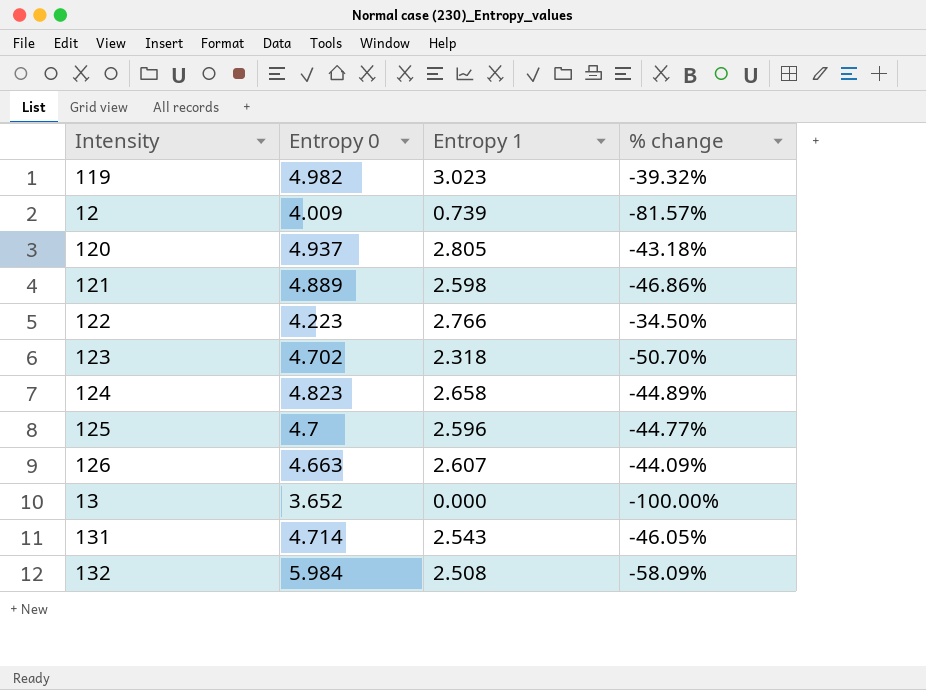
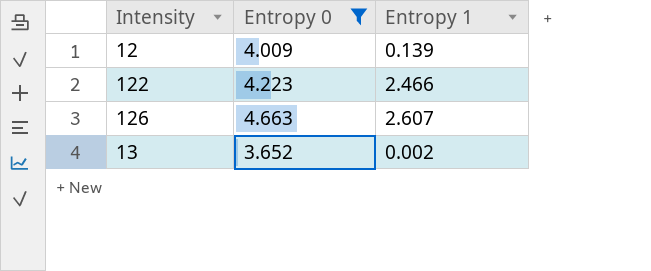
filter: none -> Entropy 0 <= 4.663
column % change | formula: ([Entropy 1] - [Entropy 0]) / [Entropy 0] -> none
12 | Entropy 1: 0.739 -> 0.139
122 | Entropy 1: 2.766 -> 2.466
13 | Entropy 1: 0.000 -> 0.002

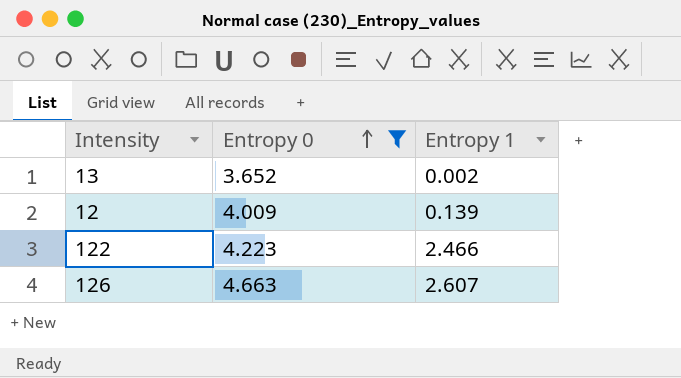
row order: none -> Entropy 0 ascending

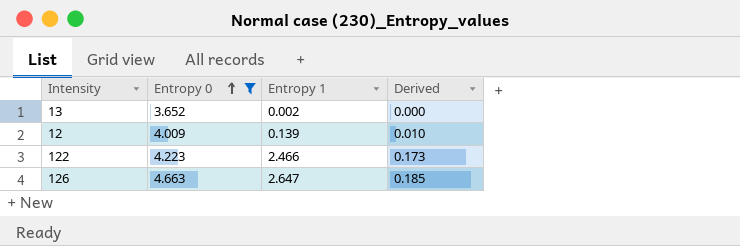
column Derived | formula: none -> [Entropy 1] * 0.07
126 | Entropy 1: 2.607 -> 2.647

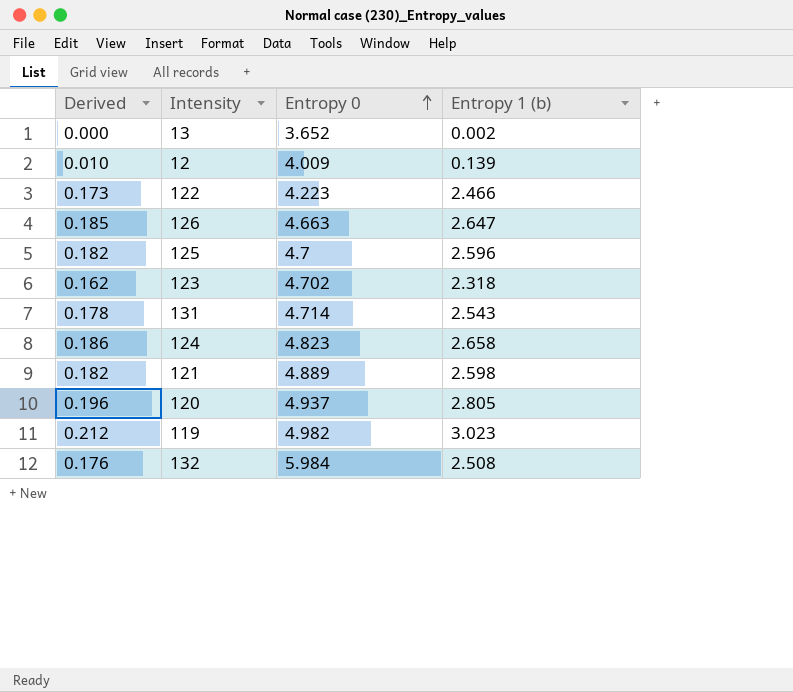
filter: Entropy 0 <= 4.663 -> none
column Derived | position: 4 -> 1
column name: Entropy 1 -> Entropy 1 (b)

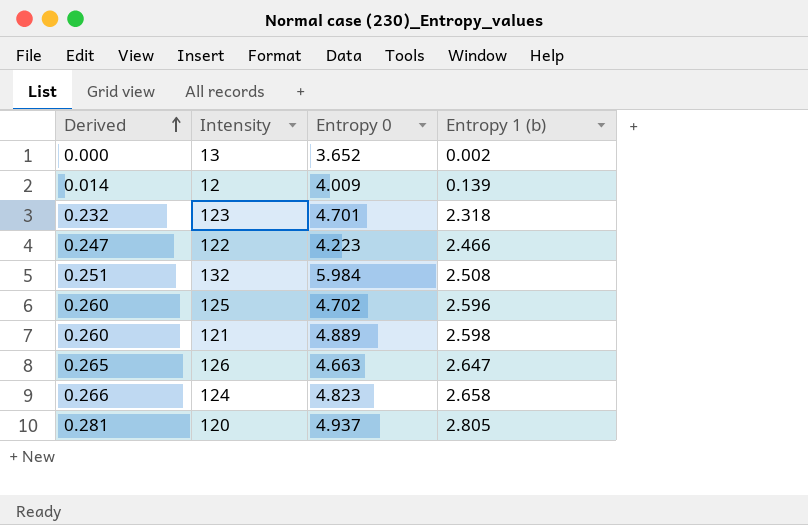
row order: Entropy 0 ascending -> Derived ascending
column Derived | formula: [Entropy 1 (b)] * 0.07 -> [Entropy 1 (b)] * 0.1
row 131: 0.178 | 4.714 | 2.543 -> none
row 119: 0.212 | 4.982 | 3.023 -> none
123 | Entropy 0: 4.702 -> 4.701
125 | Entropy 0: 4.7 -> 4.702

